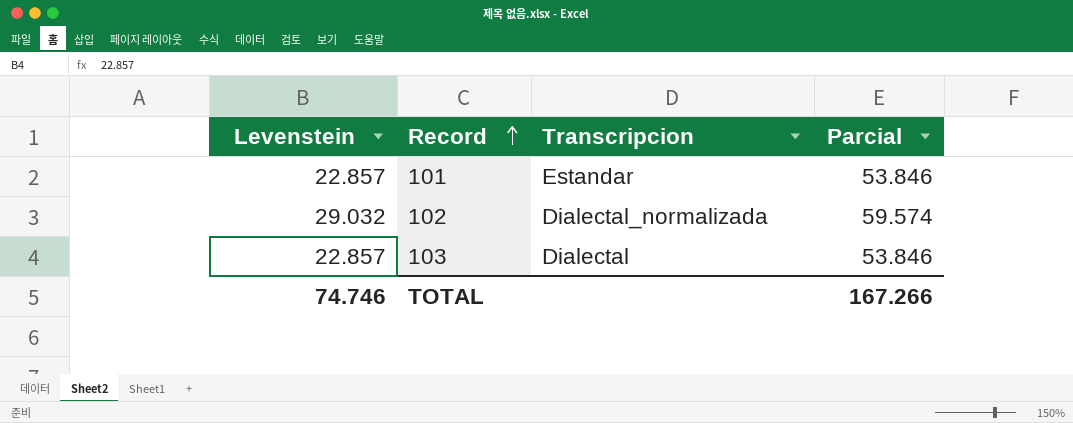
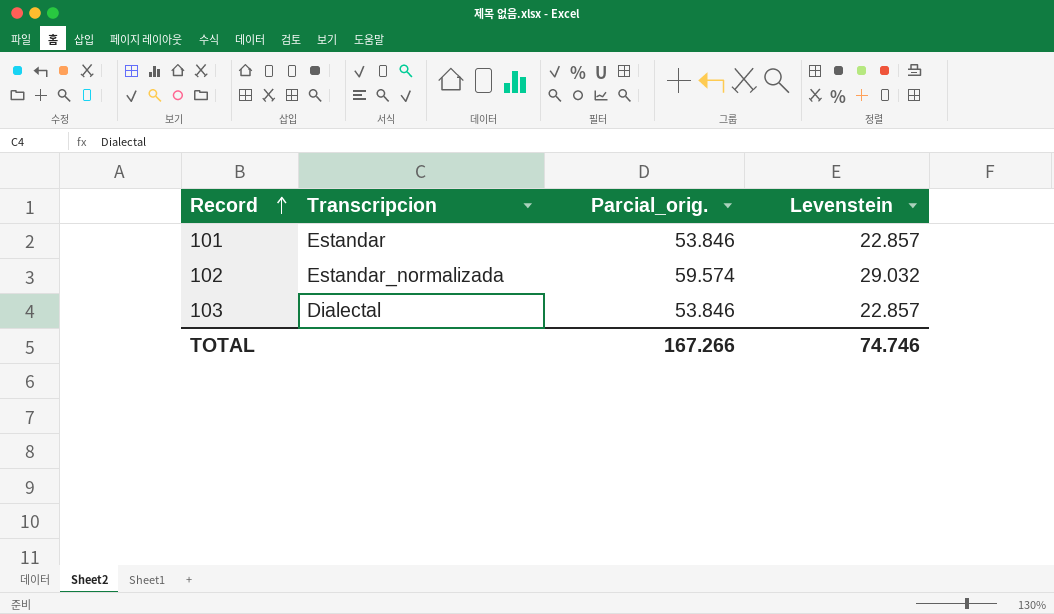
column name: Parcial -> Parcial_orig.
column Levenstein | position: 1 -> 4
102 | Transcripcion: Dialectal_normalizada -> Estandar_normalizada

